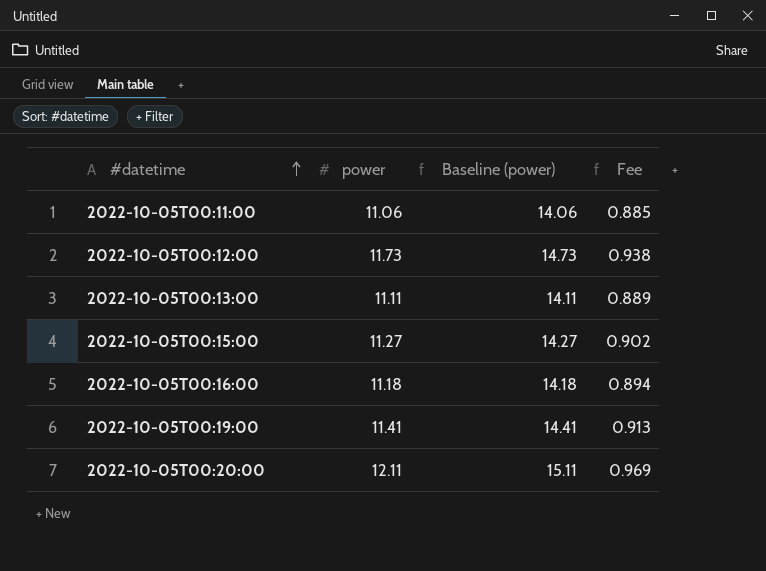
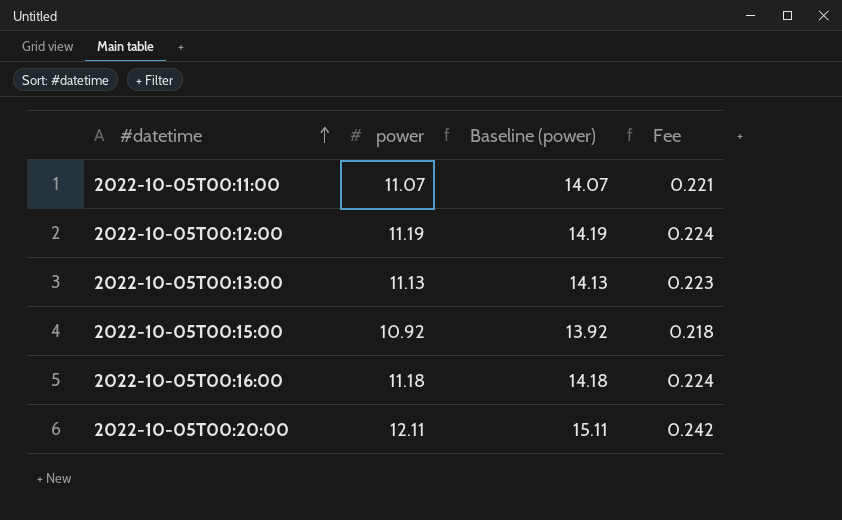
column Fee | formula: [power] * 0.08 -> [power] * 0.02
row 2022-10-05T00:19:00: 11.41 | 14.41 | 0.913 -> none
2022-10-05T00:11:00 | power: 11.06 -> 11.07
2022-10-05T00:11:00 | Baseline (power): 14.06 -> 14.07
2022-10-05T00:12:00 | power: 11.73 -> 11.19
2022-10-05T00:12:00 | Baseline (power): 14.73 -> 14.19
2022-10-05T00:13:00 | power: 11.11 -> 11.13
2022-10-05T00:13:00 | Baseline (power): 14.11 -> 14.13
2022-10-05T00:15:00 | power: 11.27 -> 10.92
2022-10-05T00:15:00 | Baseline (power): 14.27 -> 13.92

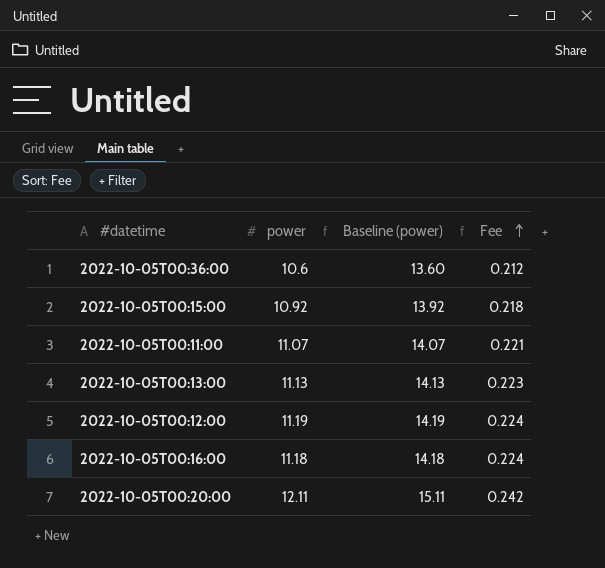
row order: #datetime ascending -> Fee ascending
row 2022-10-05T00:36:00: none -> 10.6 | 13.60 | 0.212

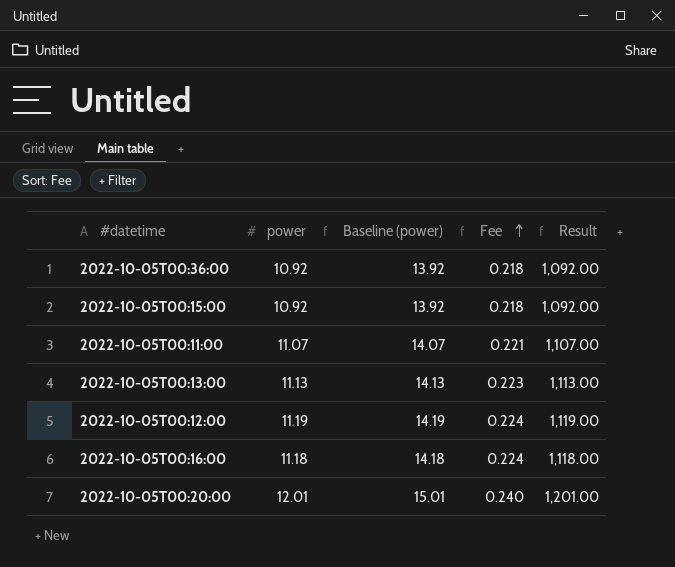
column Result | formula: none -> [power] * 100
2022-10-05T00:36:00 | power: 10.6 -> 10.92
2022-10-05T00:36:00 | Baseline (power): 13.60 -> 13.92
2022-10-05T00:36:00 | Fee: 0.212 -> 0.218
2022-10-05T00:20:00 | power: 12.11 -> 12.01
2022-10-05T00:20:00 | Baseline (power): 15.11 -> 15.01
2022-10-05T00:20:00 | Fee: 0.242 -> 0.240

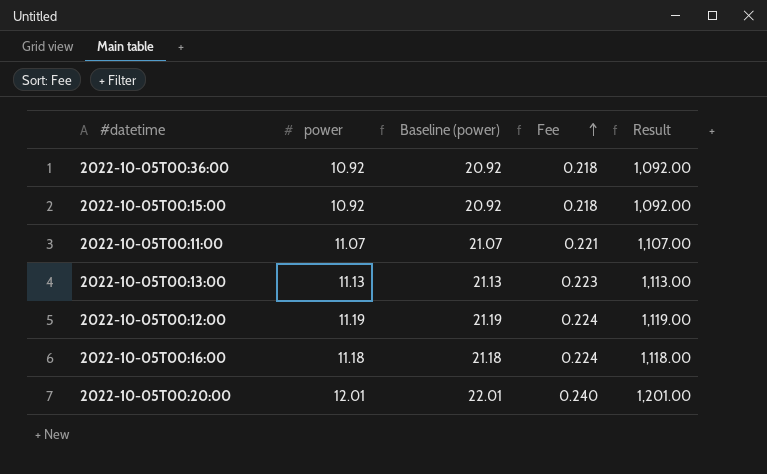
column Baseline (power) | formula: [power] + 3 -> [power] + 10

